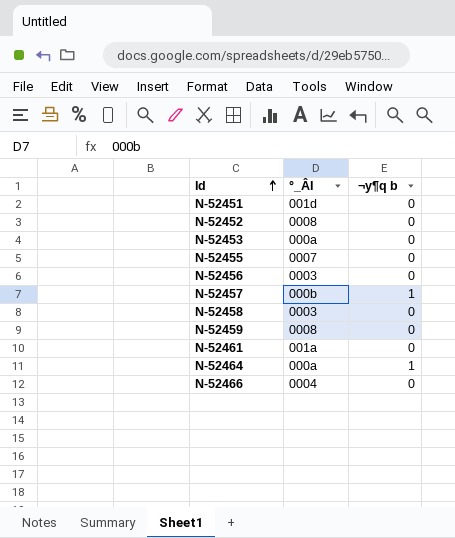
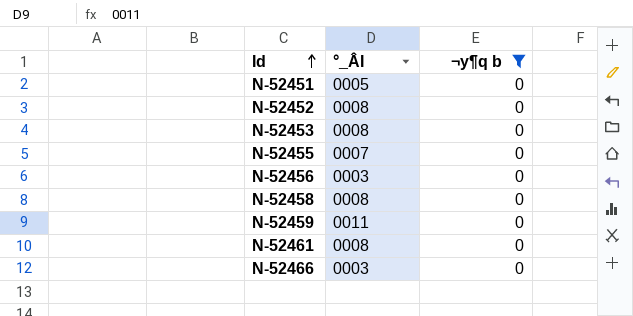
filter: none -> ¬y¶q b = 0
N-52451 | °_ÂI: 001d -> 0005
N-52453 | °_ÂI: 000a -> 0008
N-52458 | °_ÂI: 0003 -> 0008
N-52459 | °_ÂI: 0008 -> 0011
N-52461 | °_ÂI: 001a -> 0008
N-52466 | °_ÂI: 0004 -> 0003

